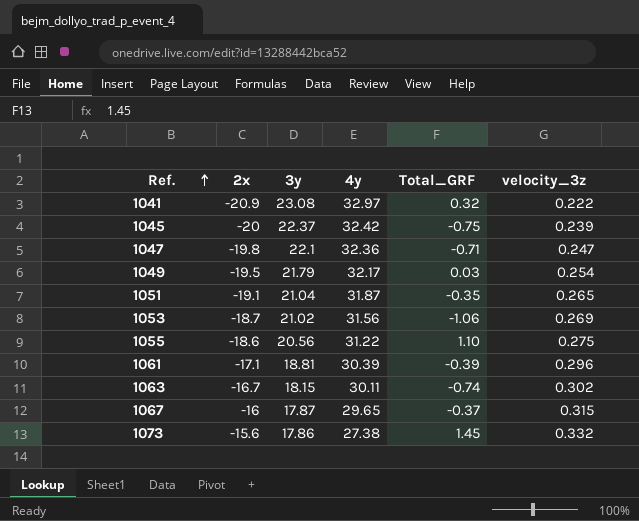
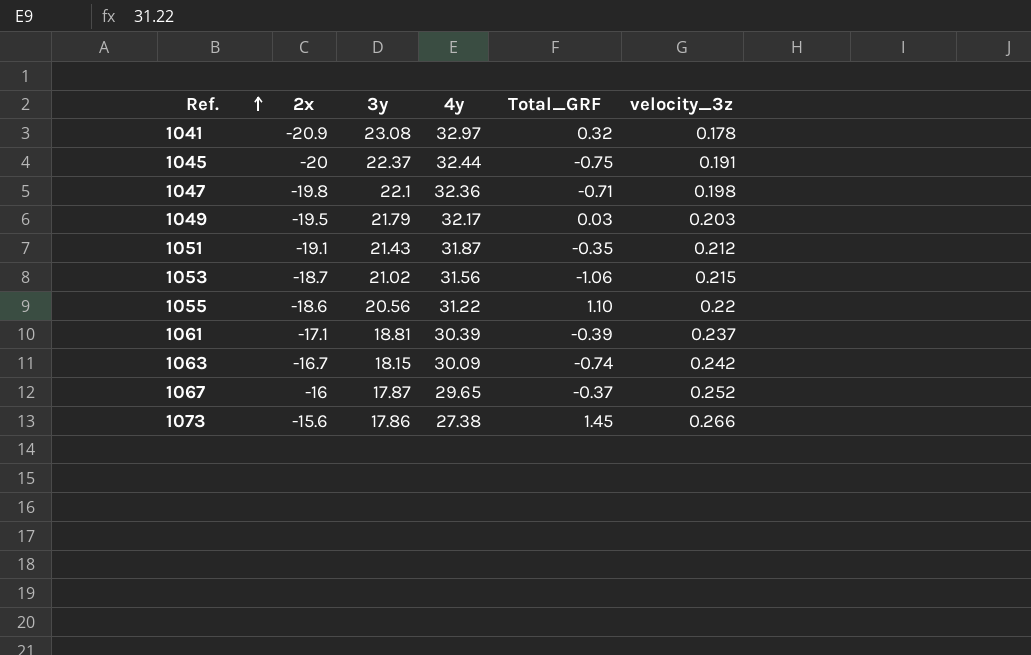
1041 | velocity_3z: 0.222 -> 0.178
1045 | 4y: 32.42 -> 32.44
1045 | velocity_3z: 0.239 -> 0.191
1047 | velocity_3z: 0.247 -> 0.198
1049 | velocity_3z: 0.254 -> 0.203
1051 | 3y: 21.04 -> 21.43
1051 | velocity_3z: 0.265 -> 0.212
1053 | velocity_3z: 0.269 -> 0.215
1055 | velocity_3z: 0.275 -> 0.22
1061 | velocity_3z: 0.296 -> 0.237
1063 | 4y: 30.11 -> 30.09
1063 | velocity_3z: 0.302 -> 0.242
1067 | velocity_3z: 0.315 -> 0.252
1073 | velocity_3z: 0.332 -> 0.266

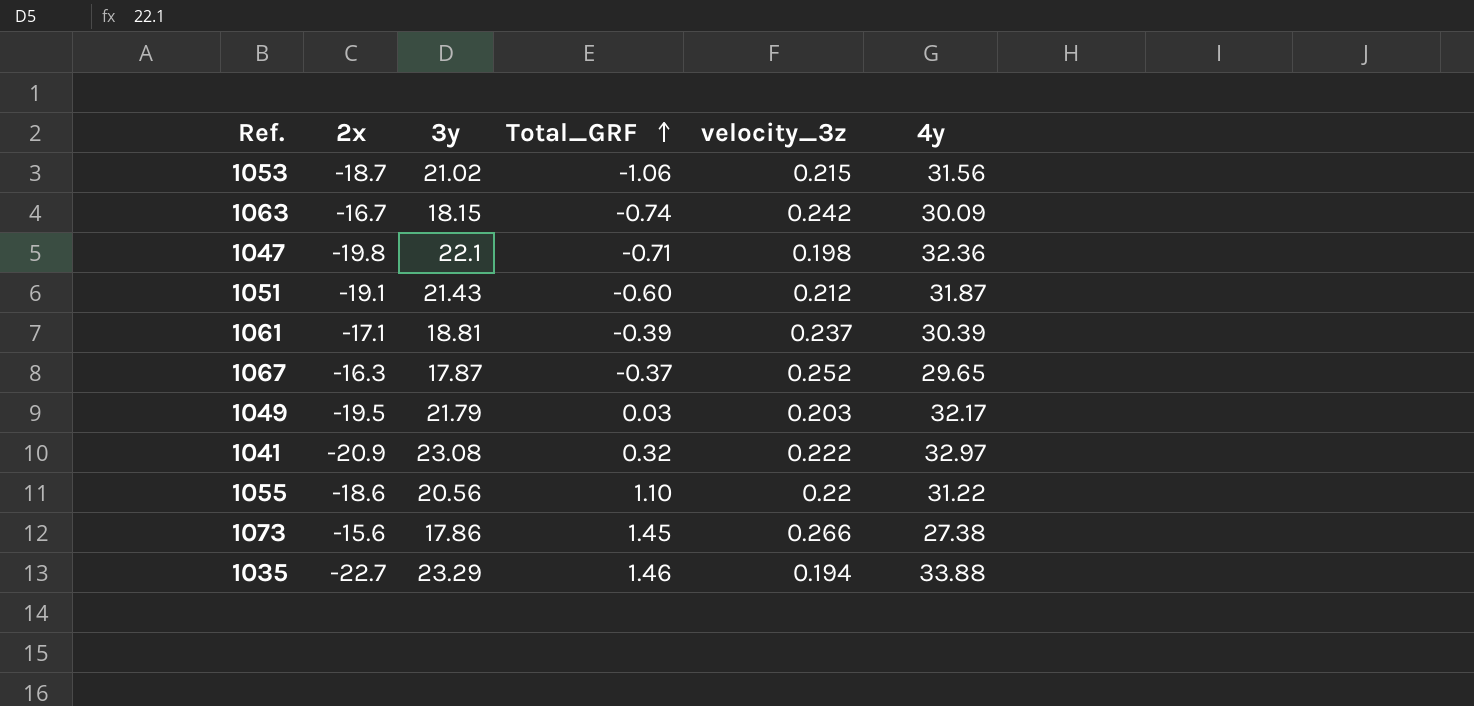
row order: Ref. ascending -> Total_GRF ascending
column 4y | position: 4 -> 6
row 1045: -20 | 22.37 | 32.44 | -0.75 | 0.191 -> none
1051 | Total_GRF: -0.35 -> -0.60
1067 | 2x: -16 -> -16.3
1041 | velocity_3z: 0.178 -> 0.222
row 1035: none -> -22.7 | 23.29 | 1.46 | 0.194 | 33.88

